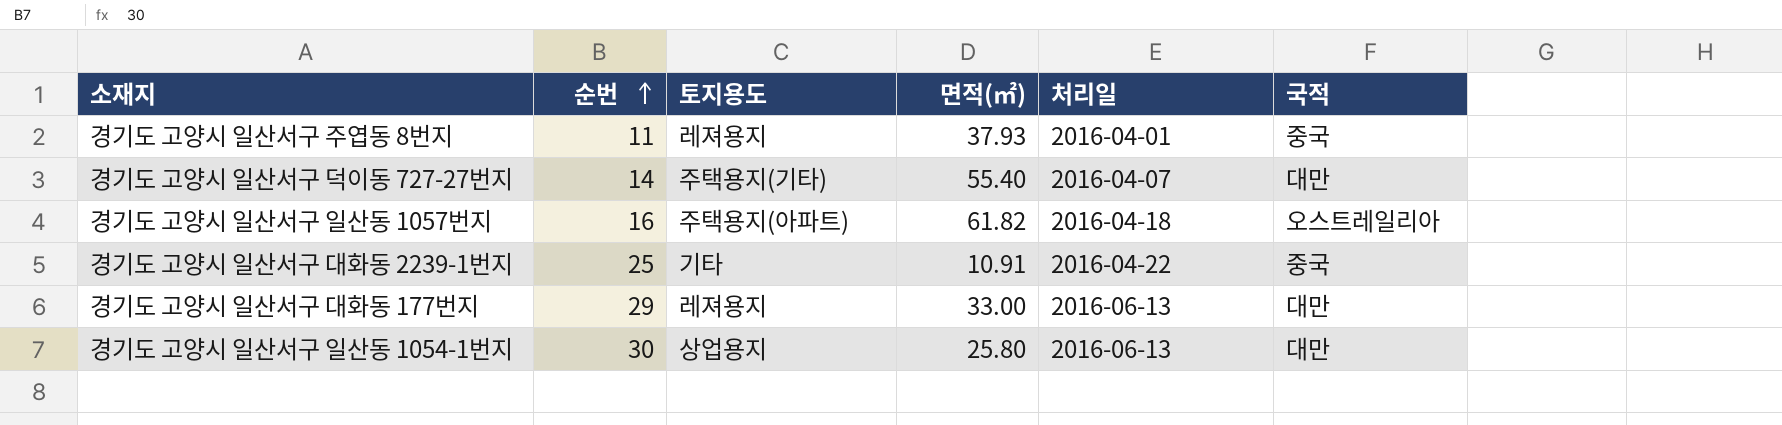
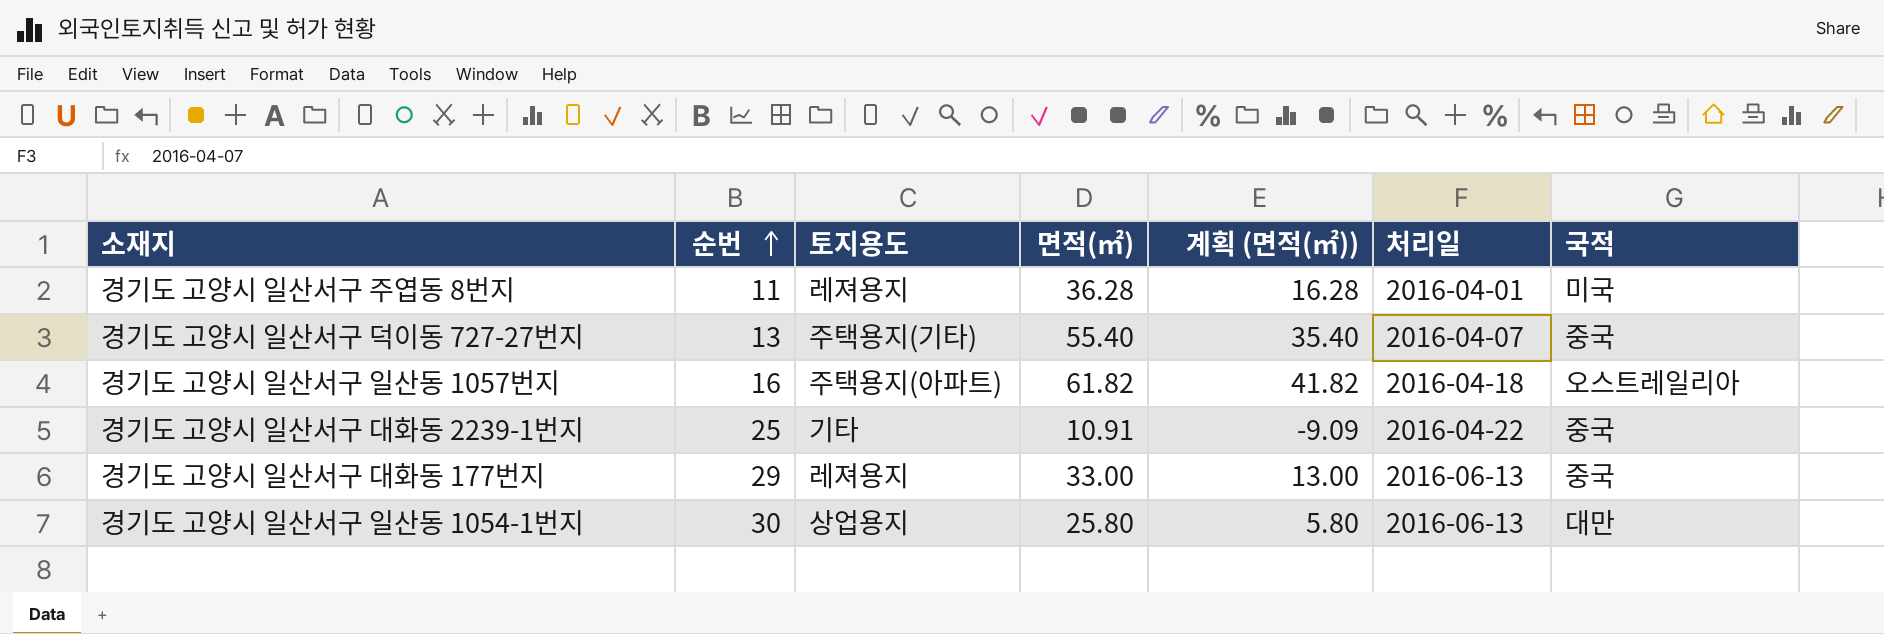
column 계획 (면적(㎡)) | formula: none -> [면적(㎡)] - 20
경기도 고양시 일산서구 주엽동 8번지 | 면적(㎡): 37.93 -> 36.28
경기도 고양시 일산서구 주엽동 8번지 | 국적: 중국 -> 미국
경기도 고양시 일산서구 덕이동 727-27번지 | 순번: 14 -> 13
경기도 고양시 일산서구 덕이동 727-27번지 | 국적: 대만 -> 중국
경기도 고양시 일산서구 대화동 177번지 | 국적: 대만 -> 중국

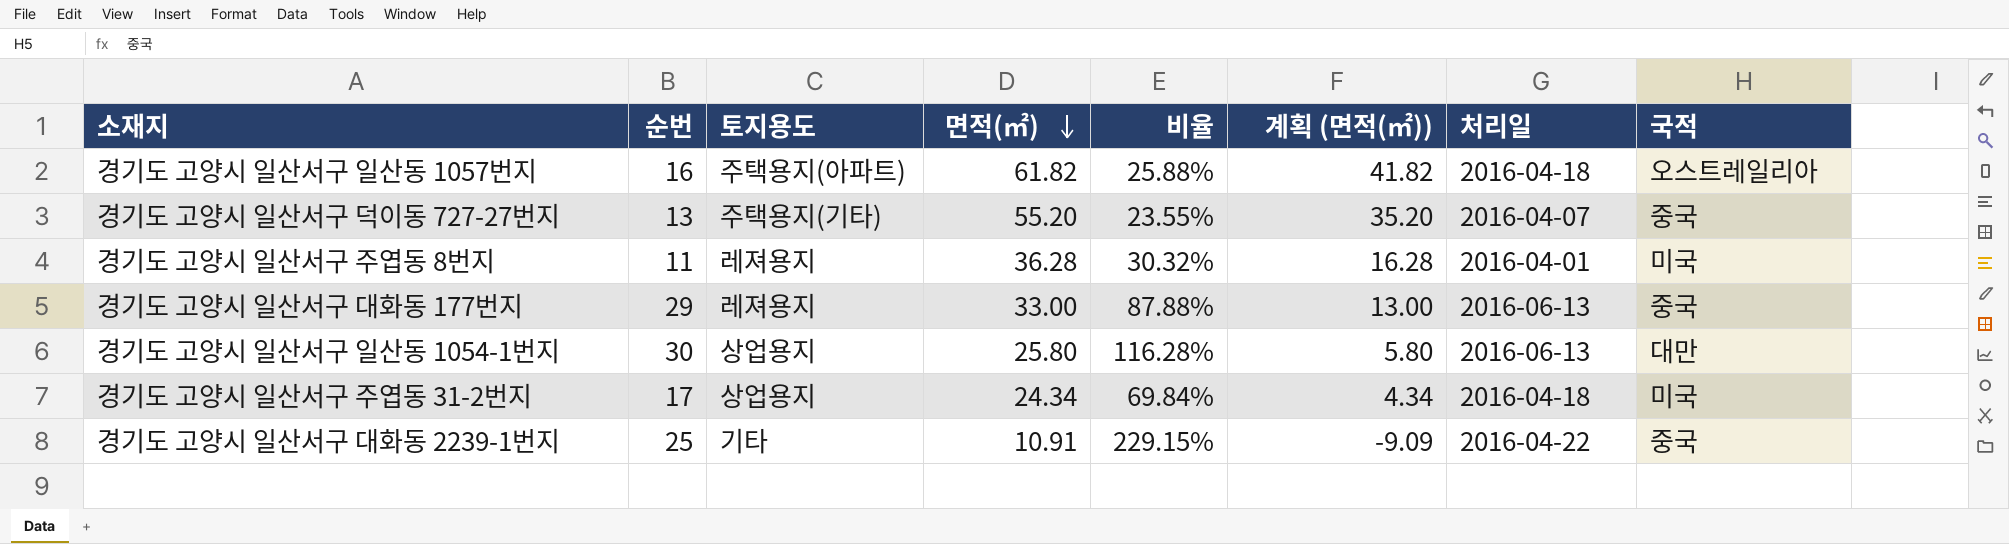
row order: 순번 ascending -> 면적(㎡) descending
column 비율 | formula: none -> [순번] / [면적(㎡)]
경기도 고양시 일산서구 덕이동 727-27번지 | 면적(㎡): 55.40 -> 55.20
경기도 고양시 일산서구 덕이동 727-27번지 | 계획 (면적(㎡)): 35.40 -> 35.20
row 경기도 고양시 일산서구 주엽동 31-2번지: none -> 17 | 상업용지 | 24.34 | 69.84% | 4.34 | 2016-04-18 | 미국

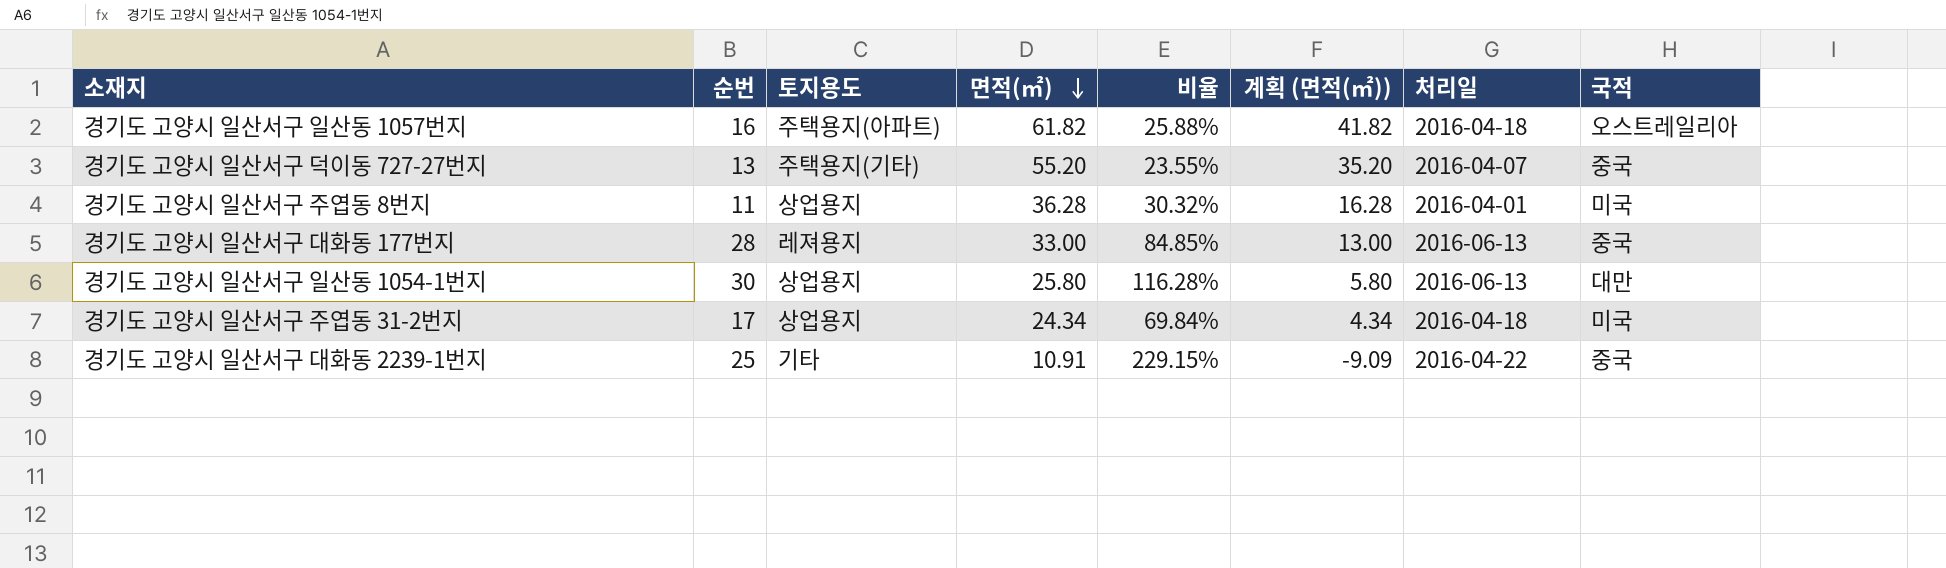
경기도 고양시 일산서구 주엽동 8번지 | 토지용도: 레져용지 -> 상업용지
경기도 고양시 일산서구 대화동 177번지 | 순번: 29 -> 28
경기도 고양시 일산서구 대화동 177번지 | 비율: 87.88% -> 84.85%

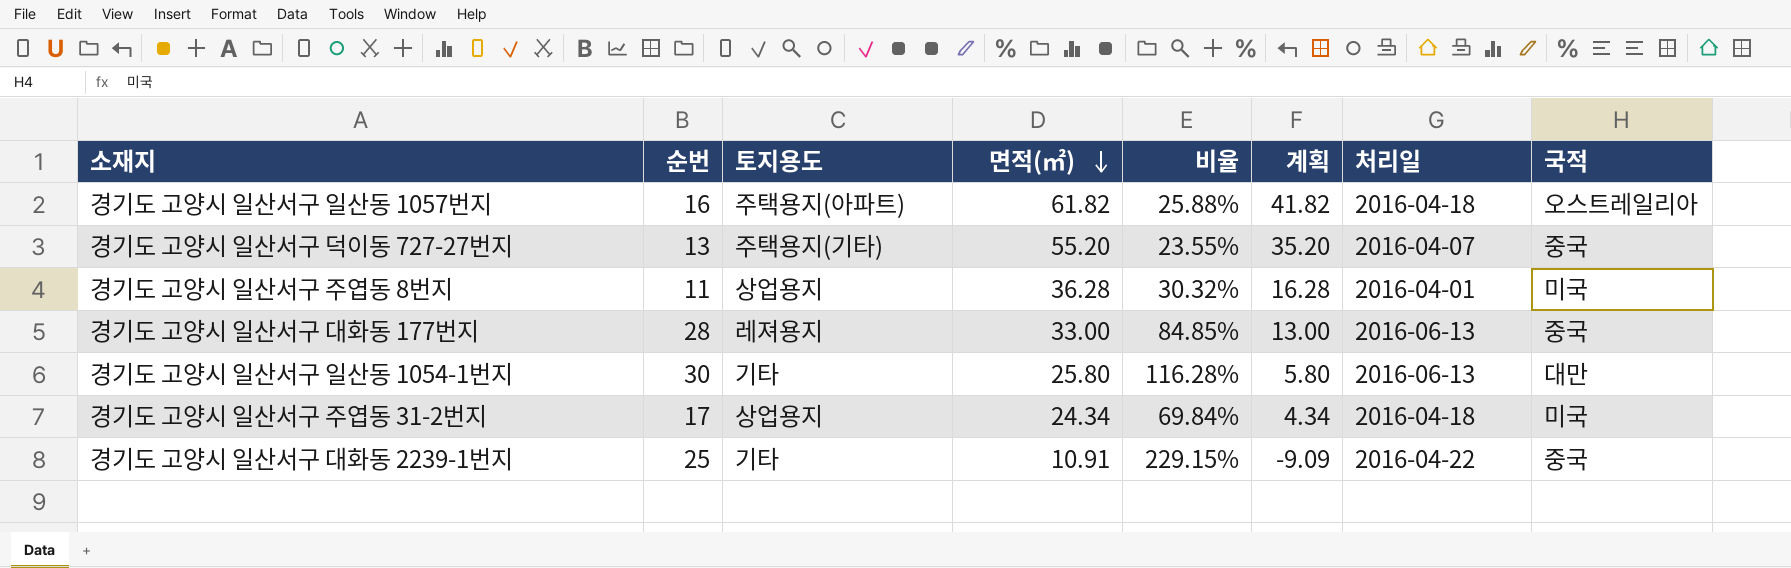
column name: 계획 (면적(㎡)) -> 계획
경기도 고양시 일산서구 일산동 1054-1번지 | 토지용도: 상업용지 -> 기타

